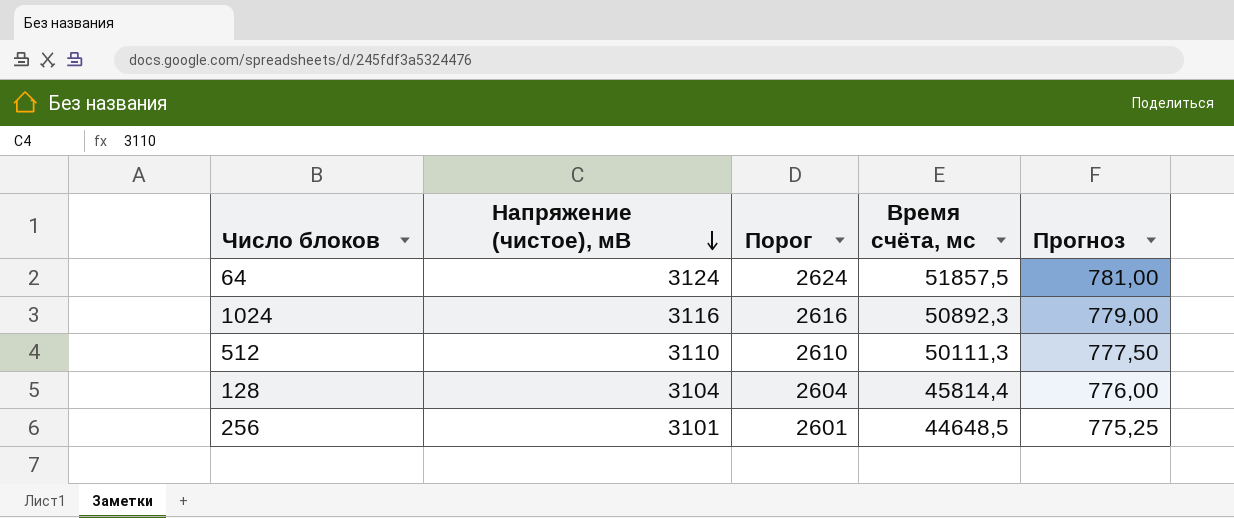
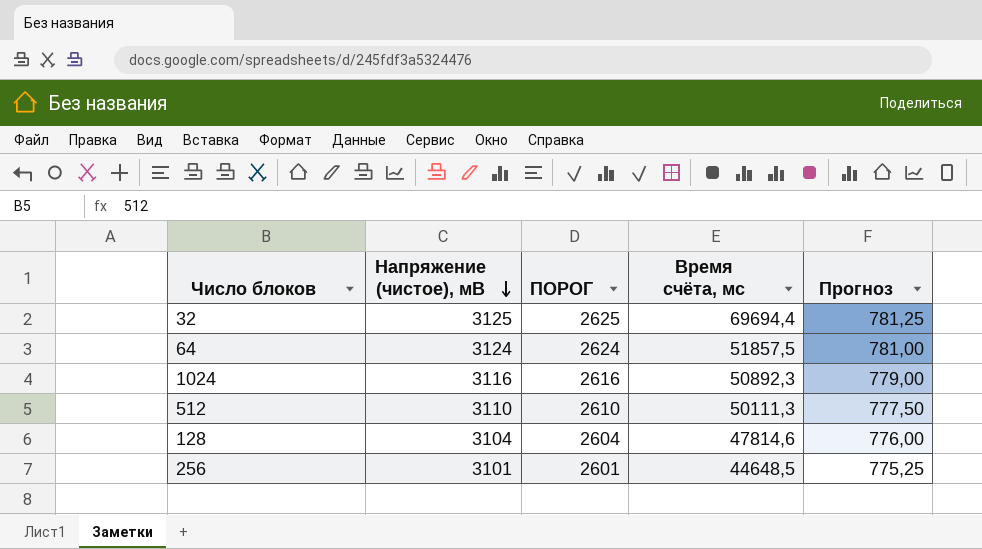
column name: Порог -> ПОРОГ
row 32: none -> 3125 | 2625 | 69694,4 | 781,25
128 | Время счёта, мс: 45814,4 -> 47814,6

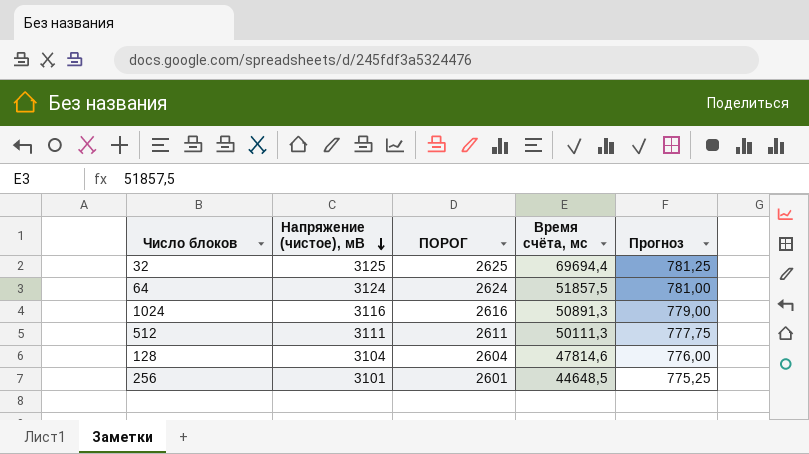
1024 | Время счёта, мс: 50892,3 -> 50891,3
512 | Напряжение (чистое), мВ: 3110 -> 3111
512 | ПОРОГ: 2610 -> 2611
512 | Прогноз: 777,50 -> 777,75

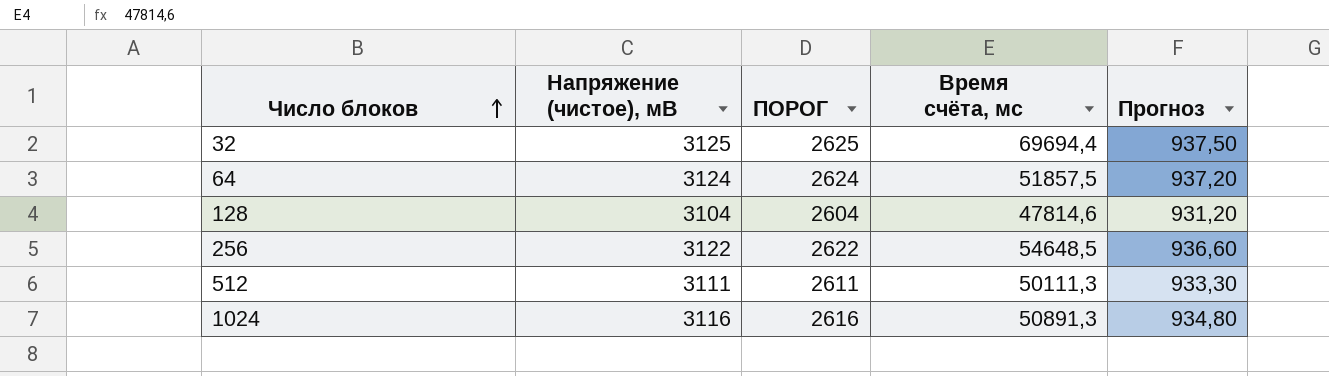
row order: Напряжение (чистое), мВ descending -> Число блоков ascending
column Прогноз | formula: [Напряжение (чистое), мВ] * 0,25 -> [Напряжение (чистое), мВ] * 0,3
256 | Напряжение (чистое), мВ: 3101 -> 3122
256 | ПОРОГ: 2601 -> 2622
256 | Время счёта, мс: 44648,5 -> 54648,5

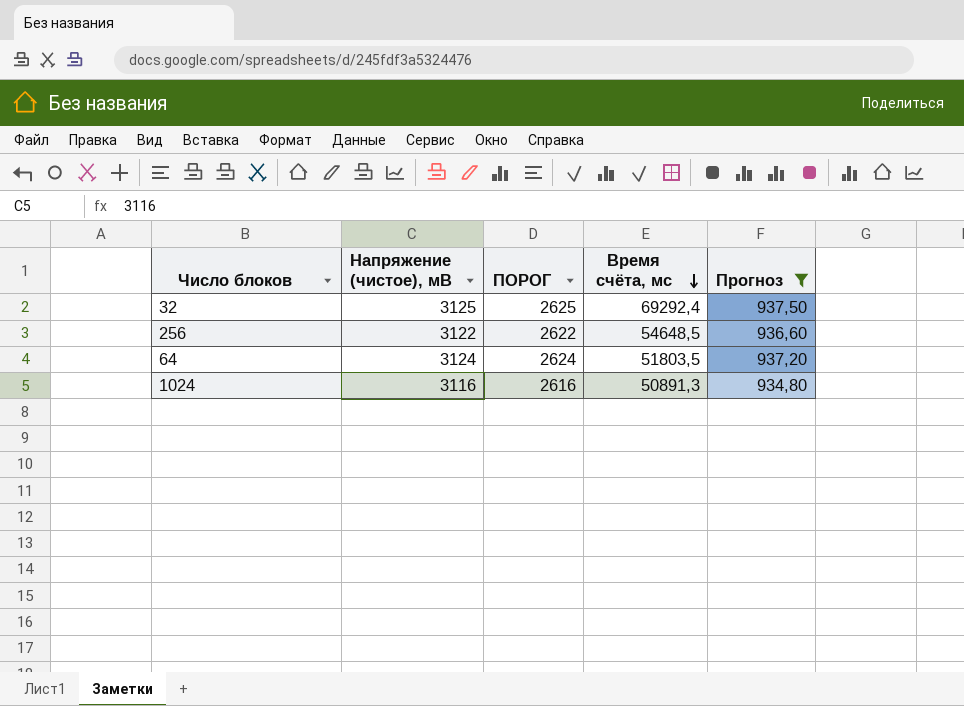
filter: none -> Прогноз >= 934,80
row order: Число блоков ascending -> Время счёта, мс descending
32 | Время счёта, мс: 69694,4 -> 69292,4
64 | Время счёта, мс: 51857,5 -> 51803,5

